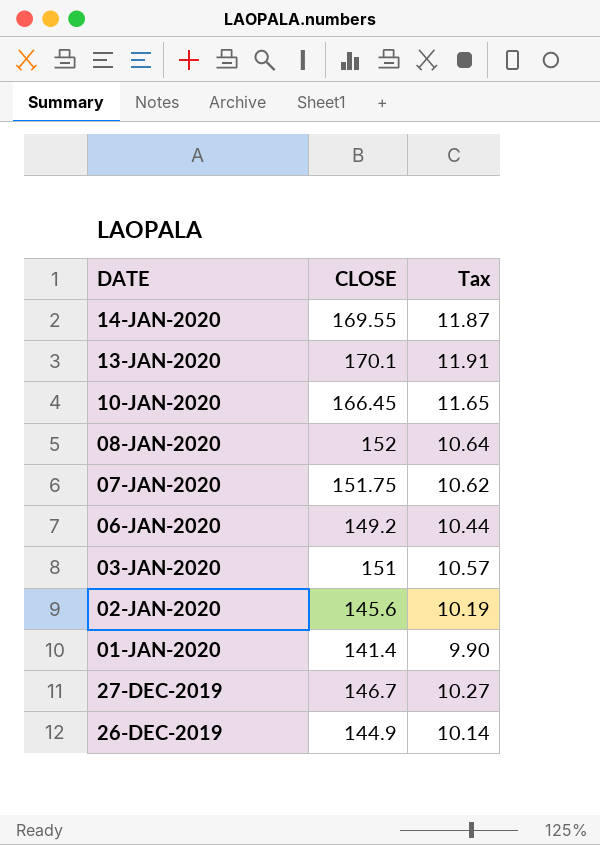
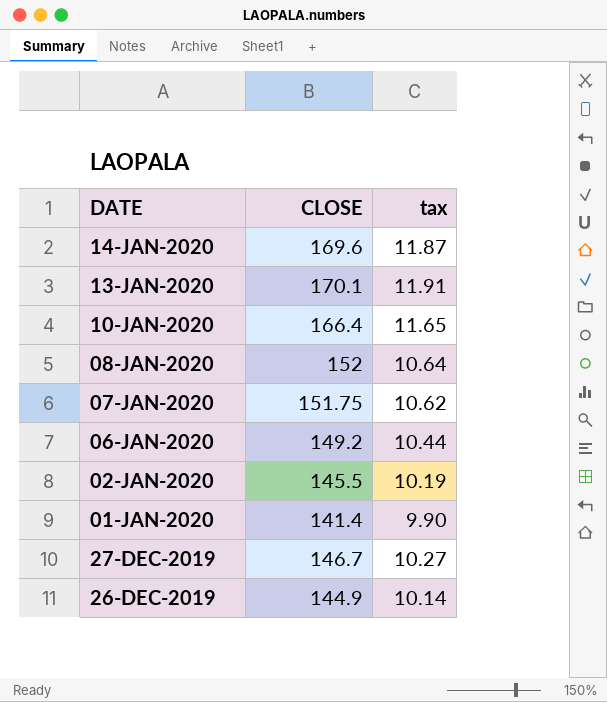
column name: Tax -> tax
row 03-JAN-2020: 151 | 10.57 -> none
14-JAN-2020 | CLOSE: 169.55 -> 169.6
10-JAN-2020 | CLOSE: 166.45 -> 166.4
02-JAN-2020 | CLOSE: 145.6 -> 145.5

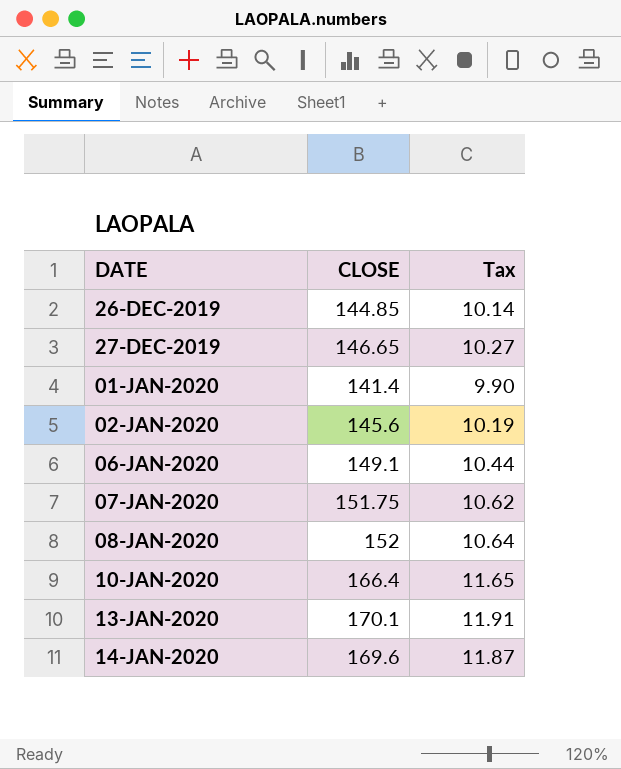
row order: DATE descending -> DATE ascending
column name: tax -> Tax
26-DEC-2019 | CLOSE: 144.9 -> 144.85
27-DEC-2019 | CLOSE: 146.7 -> 146.65
02-JAN-2020 | CLOSE: 145.5 -> 145.6
06-JAN-2020 | CLOSE: 149.2 -> 149.1

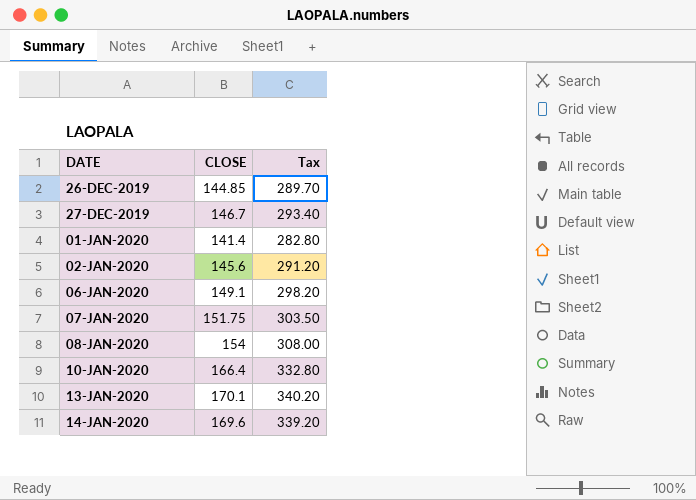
column Tax | formula: [CLOSE] * 0.07 -> [CLOSE] * 2
27-DEC-2019 | CLOSE: 146.65 -> 146.7
08-JAN-2020 | CLOSE: 152 -> 154

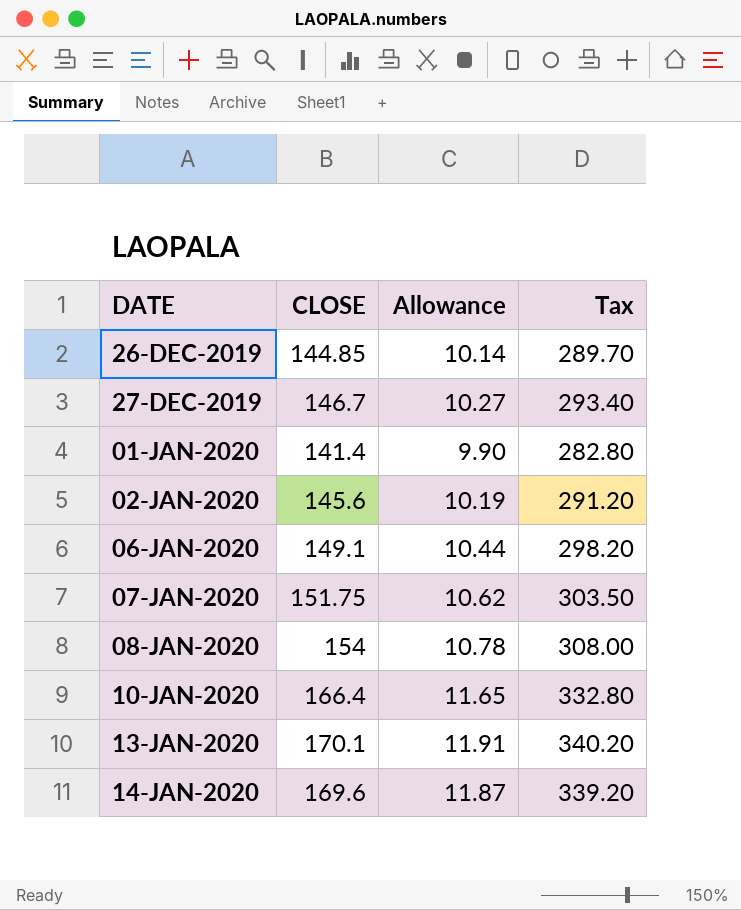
column Allowance | formula: none -> [CLOSE] * 0.07

